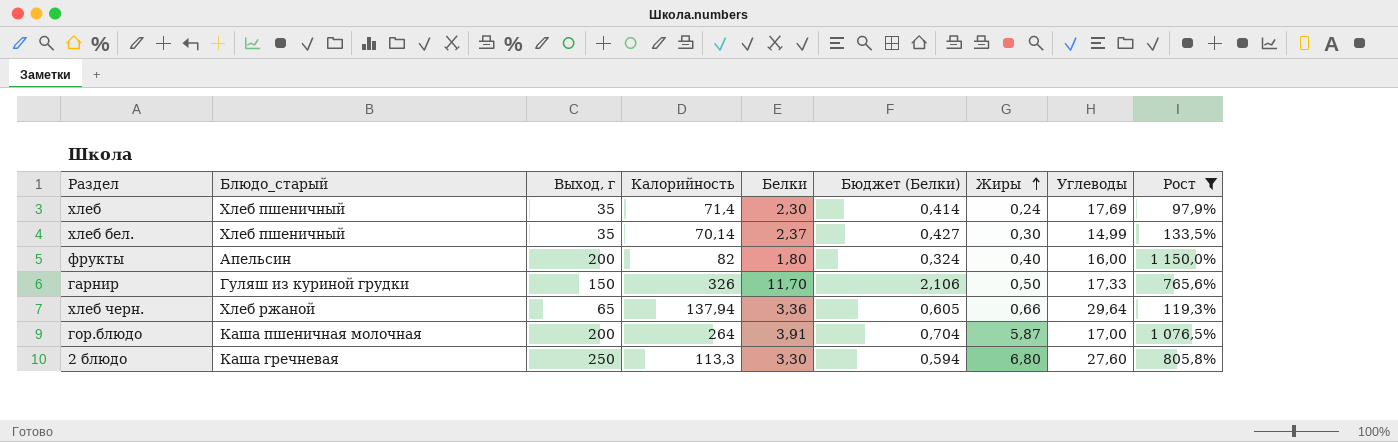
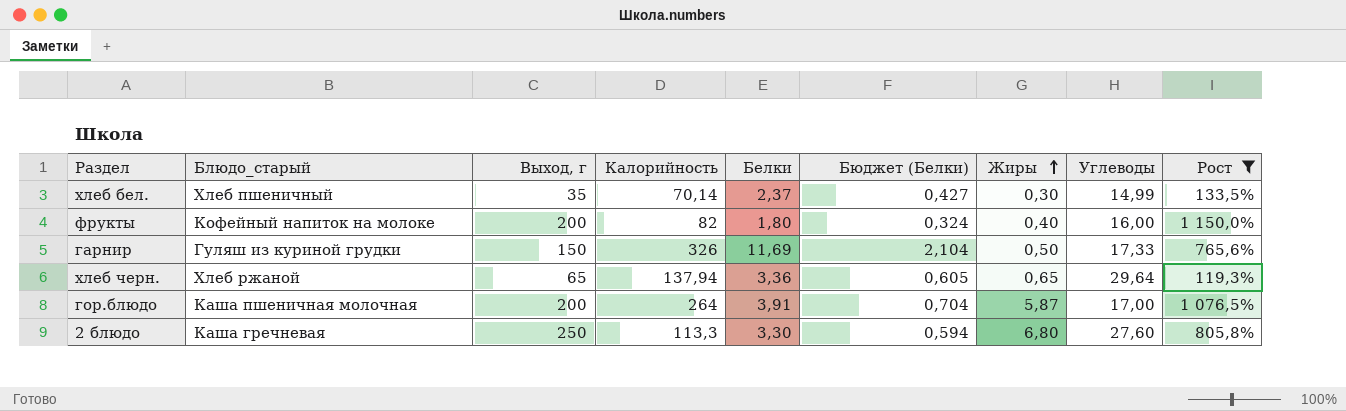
row хлеб: Хлеб пшеничный | 35 | 71,4 | 2,30 | 0,414 | 0,24 | 17,69 | 97,9% -> none
фрукты | Блюдо_старый: Апельсин -> Кофейный напиток на молоке
гарнир | Белки: 11,70 -> 11,69
гарнир | Бюджет (Белки): 2,106 -> 2,104
хлеб черн. | Жиры: 0,66 -> 0,65

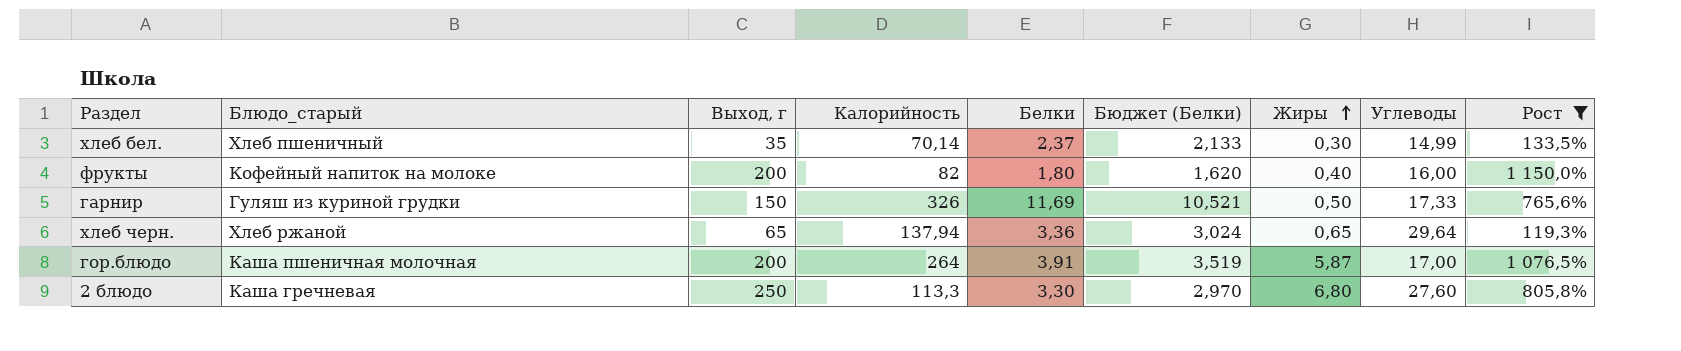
column Бюджет (Белки) | formula: [Белки] * 0,18 -> [Белки] * 0,9

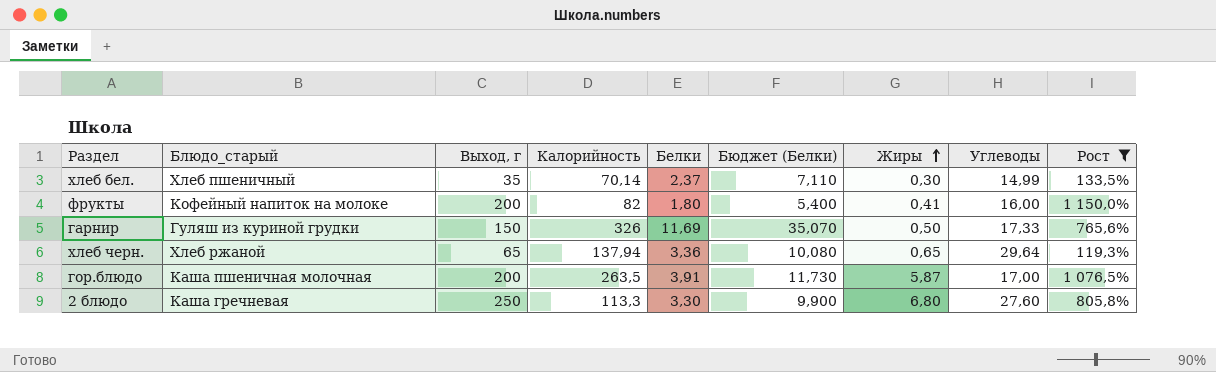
column Бюджет (Белки) | formula: [Белки] * 0,9 -> [Белки] * 3
фрукты | Жиры: 0,40 -> 0,41
гор.блюдо | Калорийность: 264 -> 263,5

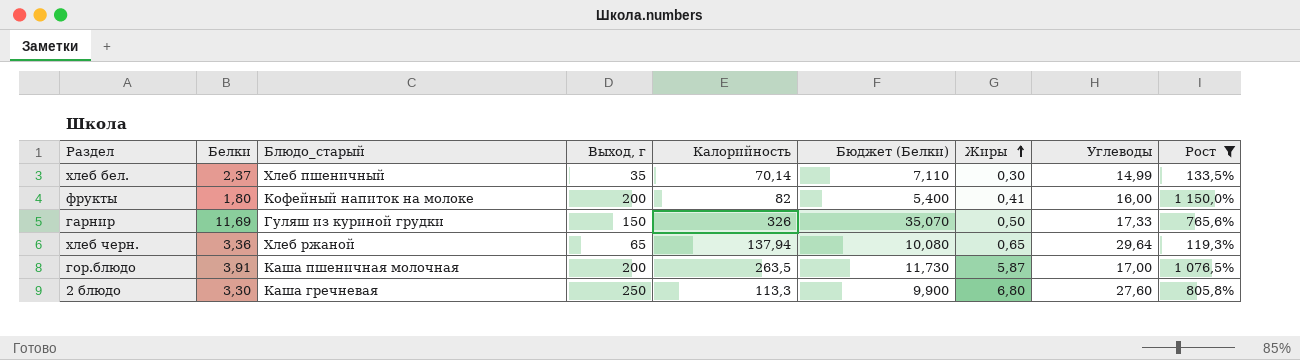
column Белки | position: 5 -> 2

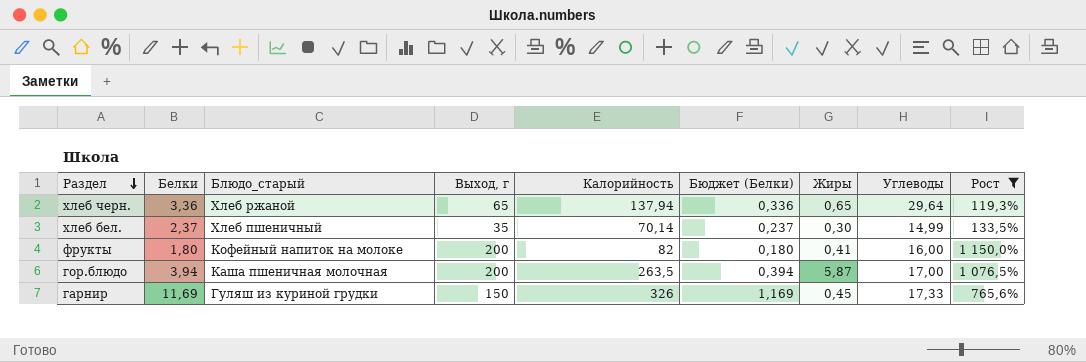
row order: Жиры ascending -> Раздел descending
column Бюджет (Белки) | formula: [Белки] * 3 -> [Белки] * 0,1
row 2 блюдо: 3,30 | Каша гречневая | 250 | 113,3 | 9,900 | 6,80 | 27,60 | 805,8% -> none
гор.блюдо | Белки: 3,91 -> 3,94
гарнир | Жиры: 0,50 -> 0,45

